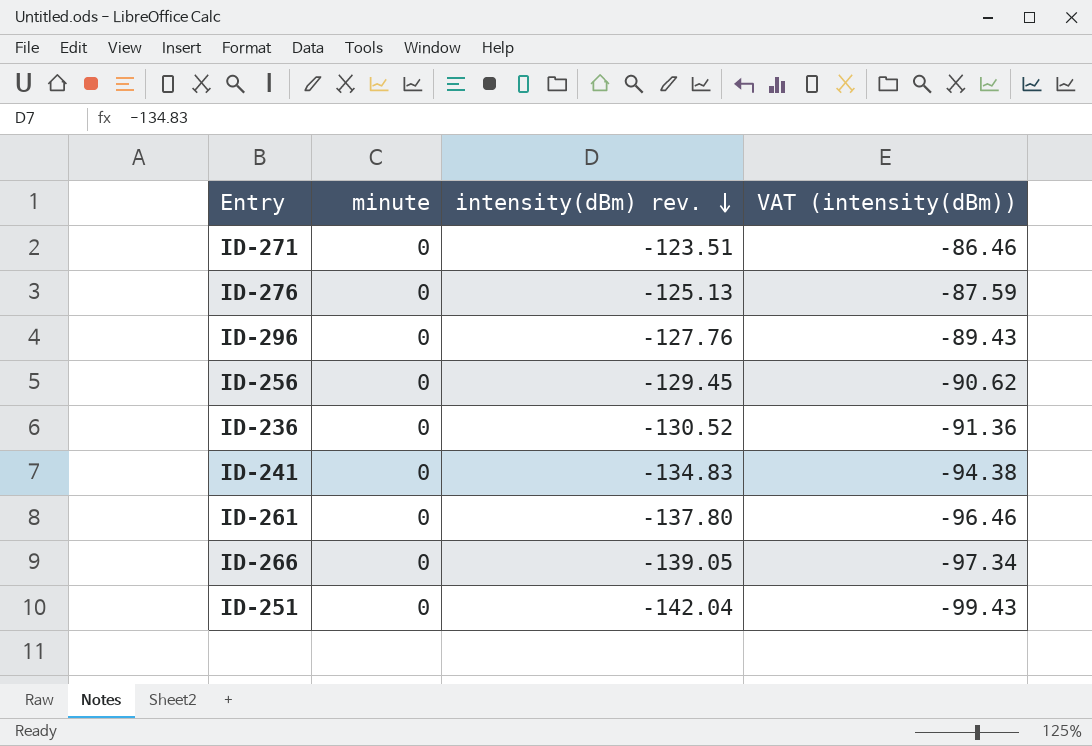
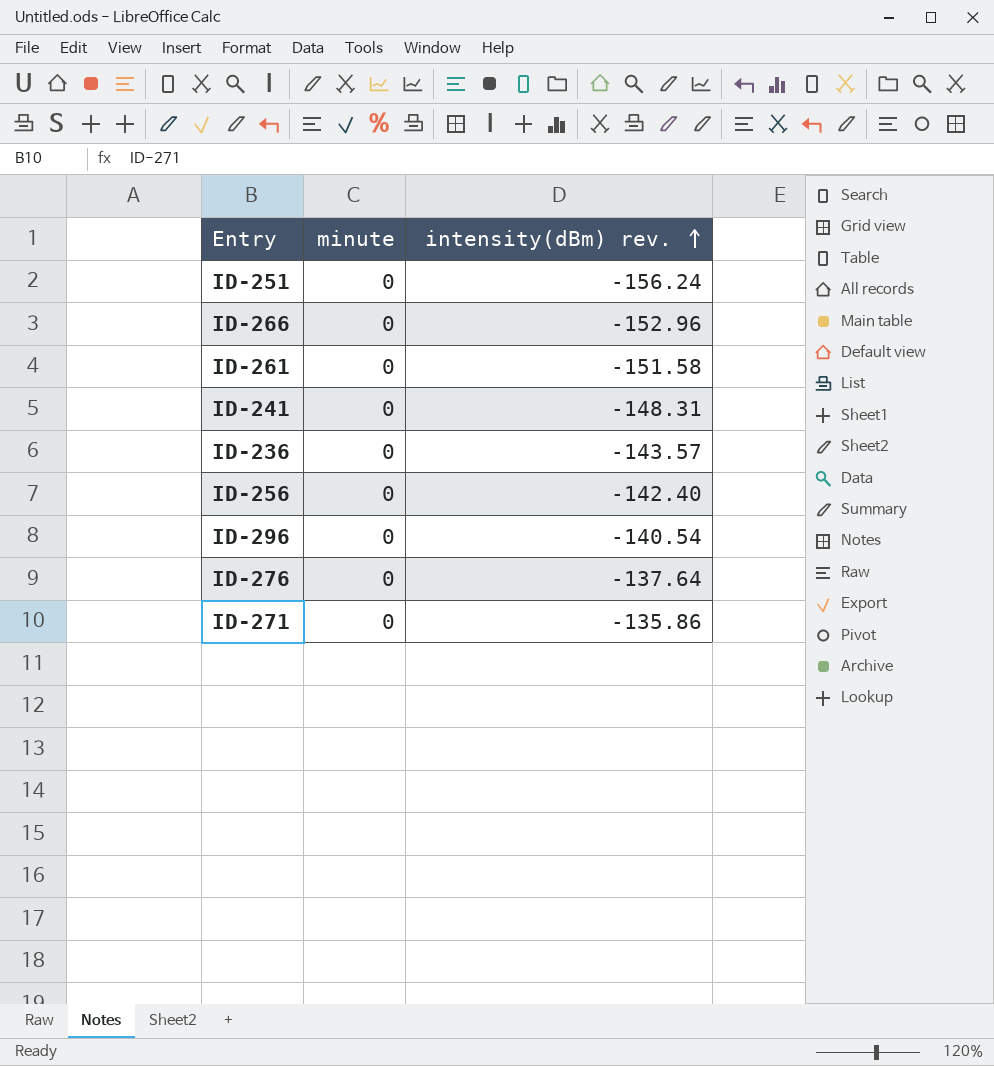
row order: intensity(dBm) rev. descending -> intensity(dBm) rev. ascending
column VAT (intensity(dBm)) | formula: [intensity(dBm) rev.] * 0.7 -> none
ID-251 | intensity(dBm) rev.: -142.04 -> -156.24
ID-266 | intensity(dBm) rev.: -139.05 -> -152.96
ID-261 | intensity(dBm) rev.: -137.80 -> -151.58
ID-241 | intensity(dBm) rev.: -134.83 -> -148.31
ID-236 | intensity(dBm) rev.: -130.52 -> -143.57
ID-256 | intensity(dBm) rev.: -129.45 -> -142.40
ID-296 | intensity(dBm) rev.: -127.76 -> -140.54
ID-276 | intensity(dBm) rev.: -125.13 -> -137.64
ID-271 | intensity(dBm) rev.: -123.51 -> -135.86

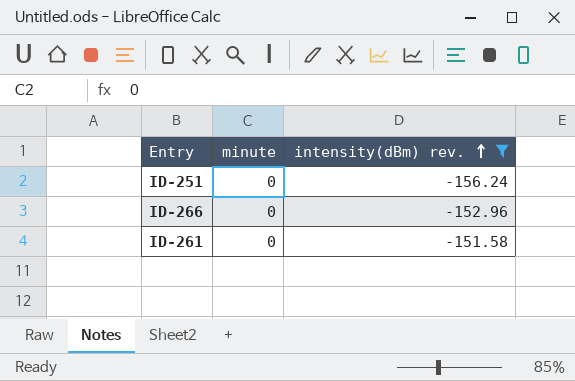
filter: none -> intensity(dBm) rev. <= -151.58

